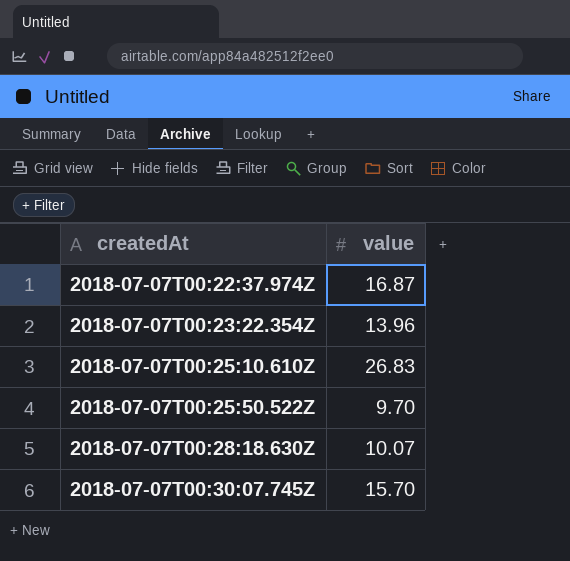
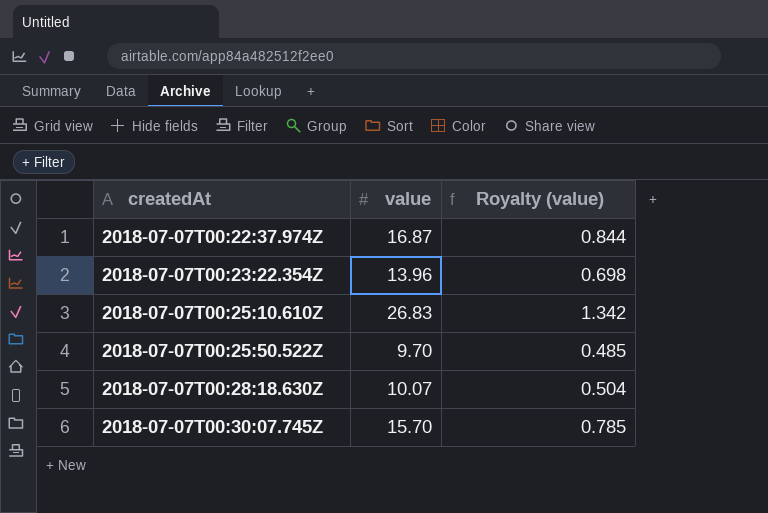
column Royalty (value) | formula: none -> [value] * 0.05

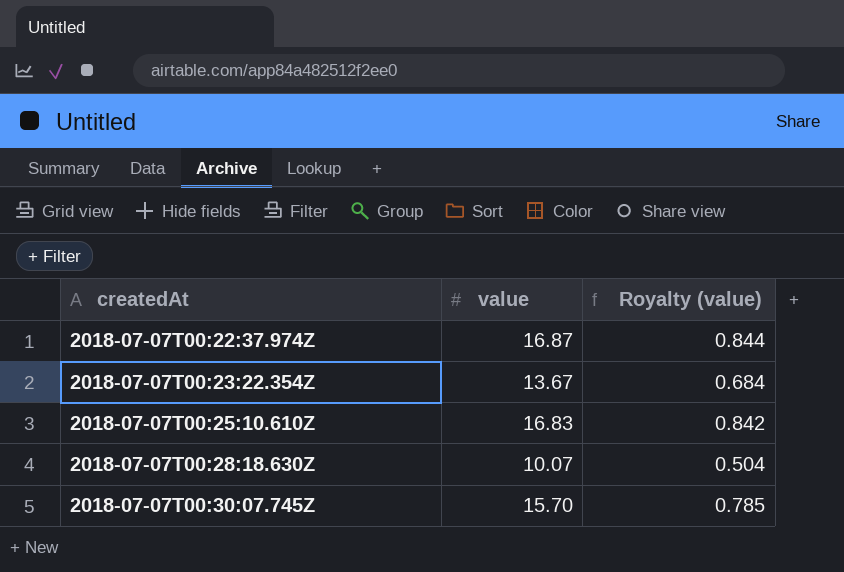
row 2018-07-07T00:25:50.522Z: 9.70 | 0.485 -> none
2018-07-07T00:23:22.354Z | value: 13.96 -> 13.67
2018-07-07T00:23:22.354Z | Royalty (value): 0.698 -> 0.684
2018-07-07T00:25:10.610Z | value: 26.83 -> 16.83
2018-07-07T00:25:10.610Z | Royalty (value): 1.342 -> 0.842

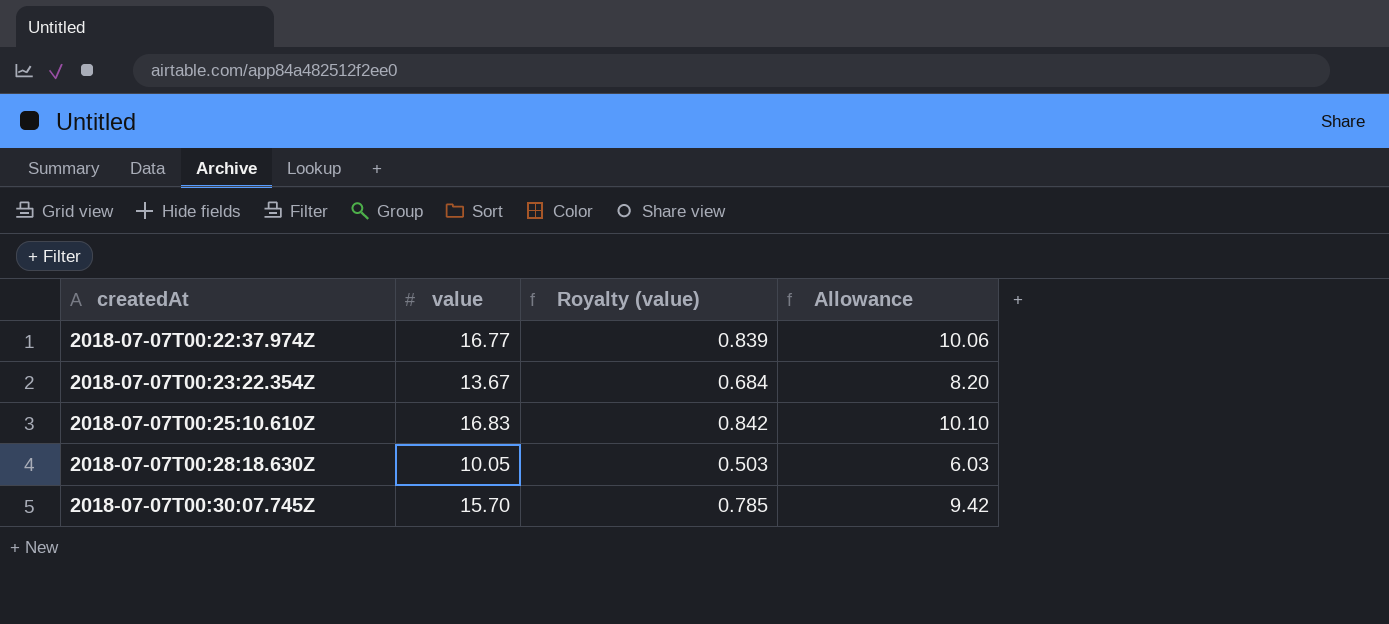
column Allowance | formula: none -> [value] * 0.6
2018-07-07T00:22:37.974Z | value: 16.87 -> 16.77
2018-07-07T00:22:37.974Z | Royalty (value): 0.844 -> 0.839
2018-07-07T00:28:18.630Z | value: 10.07 -> 10.05
2018-07-07T00:28:18.630Z | Royalty (value): 0.504 -> 0.503

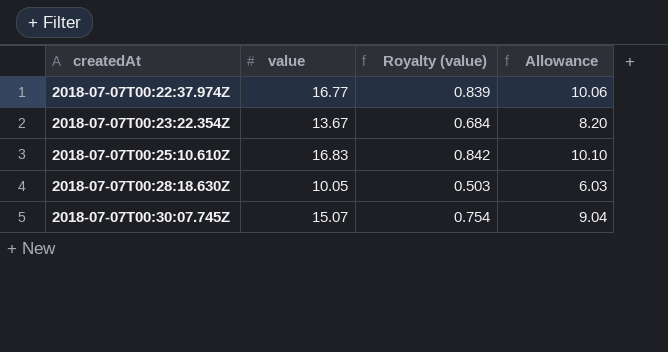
2018-07-07T00:30:07.745Z | value: 15.70 -> 15.07
2018-07-07T00:30:07.745Z | Royalty (value): 0.785 -> 0.754
2018-07-07T00:30:07.745Z | Allowance: 9.42 -> 9.04

